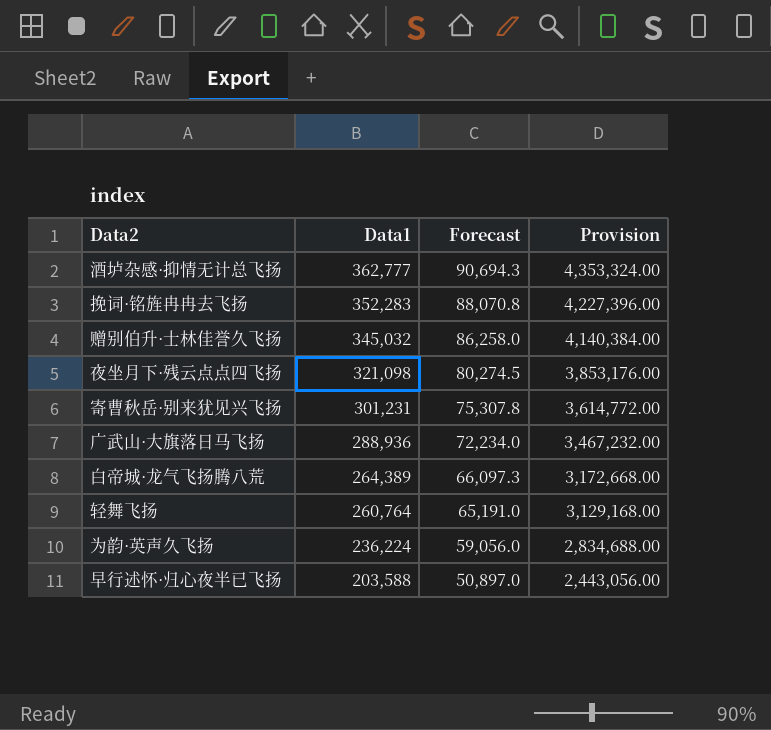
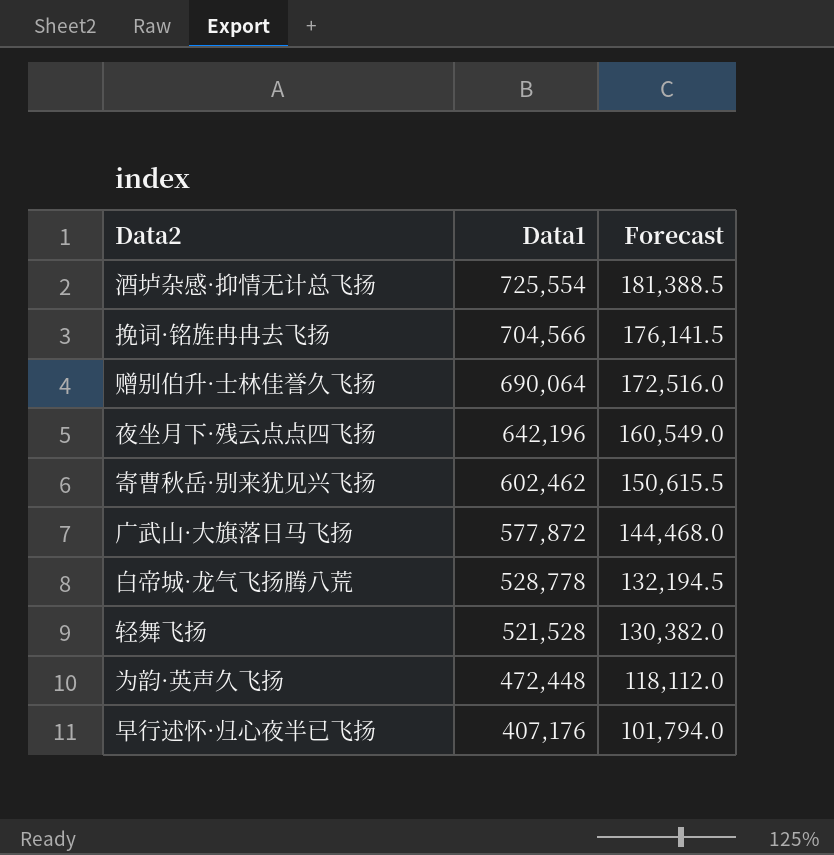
column Provision | formula: [Data1] * 12 -> none
酒垆杂感·抑情无计总飞扬 | Data1: 362,777 -> 725,554
酒垆杂感·抑情无计总飞扬 | Forecast: 90,694.3 -> 181,388.5
挽词·铭旌冉冉去飞扬 | Data1: 352,283 -> 704,566
挽词·铭旌冉冉去飞扬 | Forecast: 88,070.8 -> 176,141.5
赠别伯升·士林佳誉久飞扬 | Data1: 345,032 -> 690,064
赠别伯升·士林佳誉久飞扬 | Forecast: 86,258.0 -> 172,516.0
夜坐月下·残云点点四飞扬 | Data1: 321,098 -> 642,196
夜坐月下·残云点点四飞扬 | Forecast: 80,274.5 -> 160,549.0
寄曹秋岳·别来犹见兴飞扬 | Data1: 301,231 -> 602,462
寄曹秋岳·别来犹见兴飞扬 | Forecast: 75,307.8 -> 150,615.5
广武山·大旗落日马飞扬 | Data1: 288,936 -> 577,872
广武山·大旗落日马飞扬 | Forecast: 72,234.0 -> 144,468.0
白帝城·龙气飞扬腾八荒 | Data1: 264,389 -> 528,778
白帝城·龙气飞扬腾八荒 | Forecast: 66,097.3 -> 132,194.5
轻舞飞扬 | Data1: 260,764 -> 521,528
轻舞飞扬 | Forecast: 65,191.0 -> 130,382.0
为韵·英声久飞扬 | Data1: 236,224 -> 472,448
为韵·英声久飞扬 | Forecast: 59,056.0 -> 118,112.0
早行述怀·归心夜半已飞扬 | Data1: 203,588 -> 407,176
早行述怀·归心夜半已飞扬 | Forecast: 50,897.0 -> 101,794.0

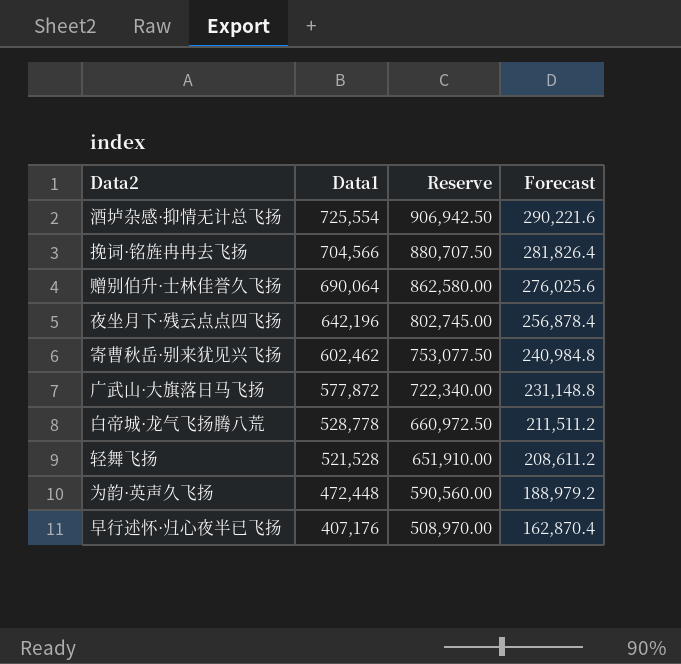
column Reserve | formula: none -> [Data1] * 1.25
column Forecast | formula: [Data1] * 0.25 -> [Data1] * 0.4

